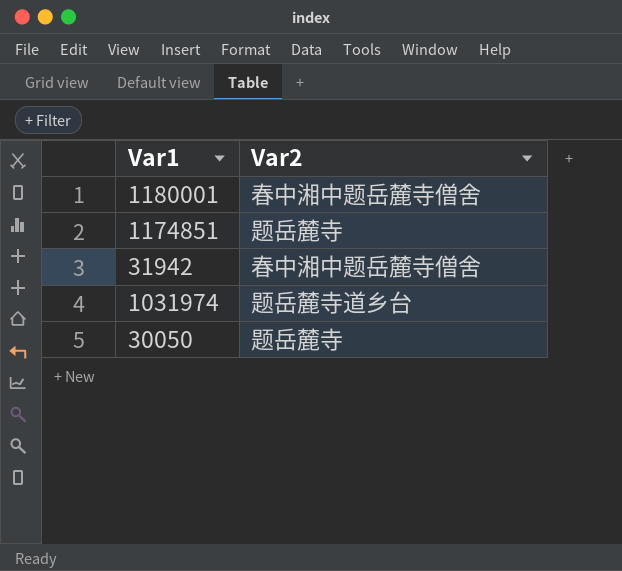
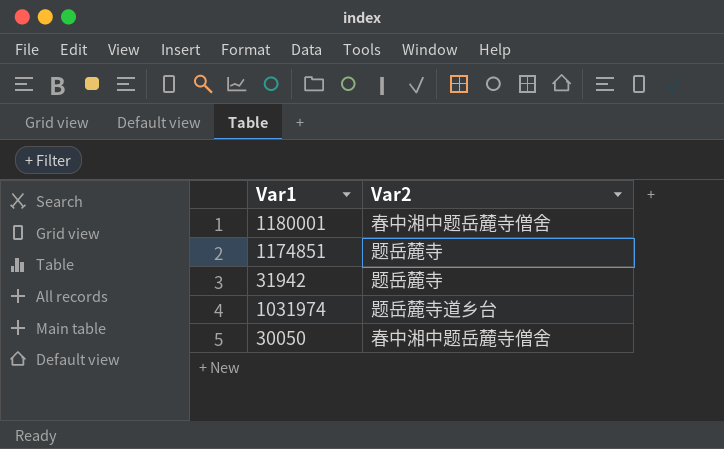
31942 | Var2: 春中湘中题岳麓寺僧舍 -> 题岳麓寺
30050 | Var2: 题岳麓寺 -> 春中湘中题岳麓寺僧舍

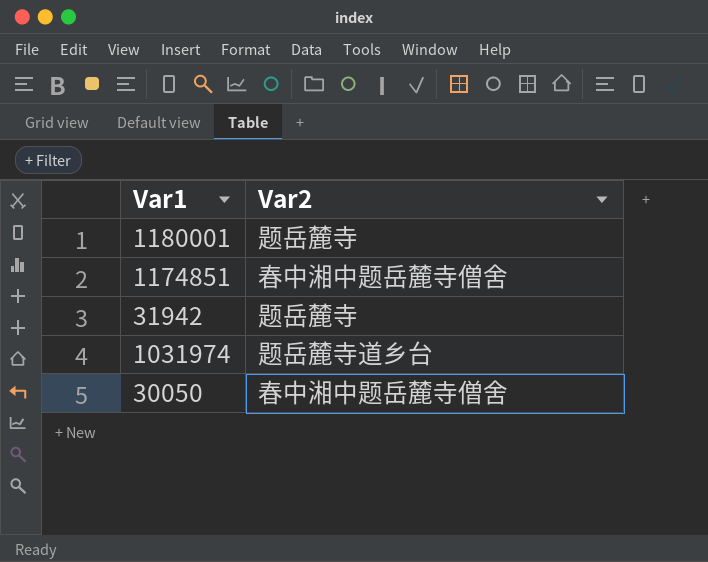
1180001 | Var2: 春中湘中题岳麓寺僧舍 -> 题岳麓寺
1174851 | Var2: 题岳麓寺 -> 春中湘中题岳麓寺僧舍

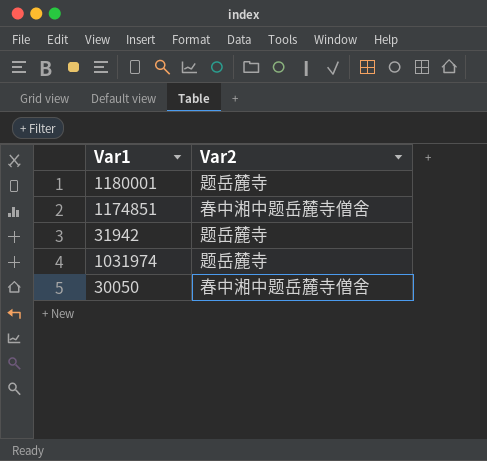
1031974 | Var2: 题岳麓寺道乡台 -> 题岳麓寺

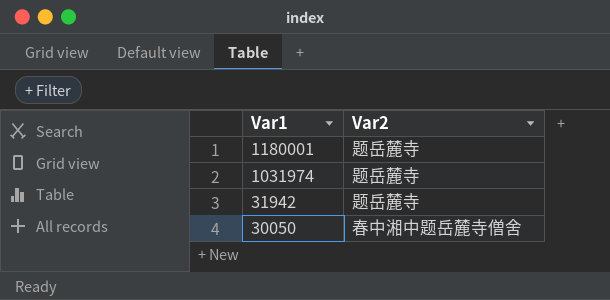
row order: none -> Var1 descending
row 1174851: 春中湘中题岳麓寺僧舍 -> none

